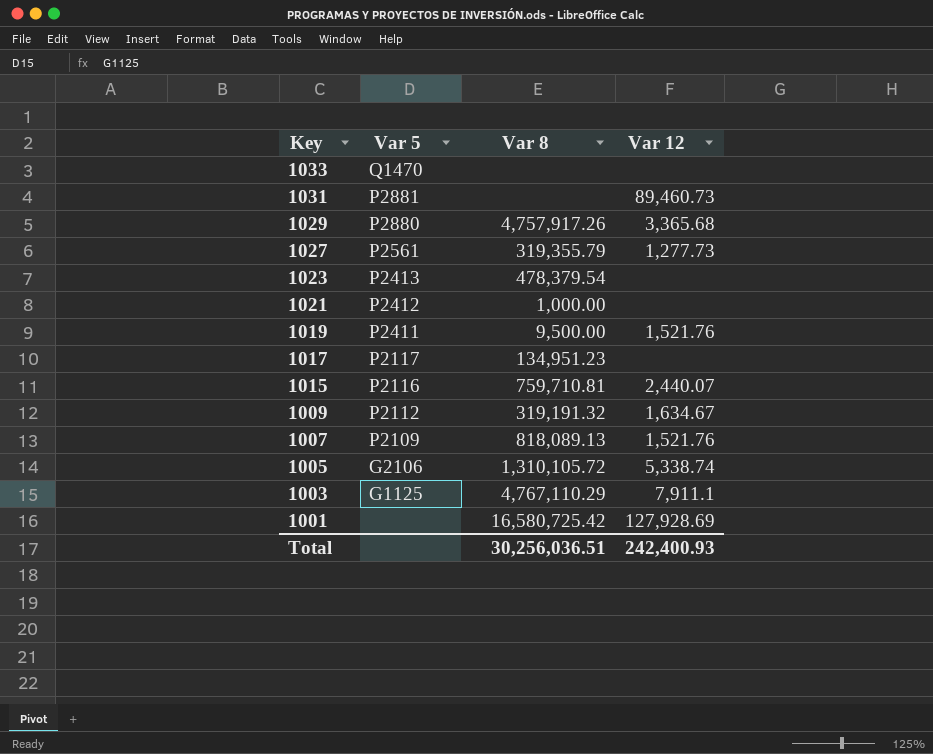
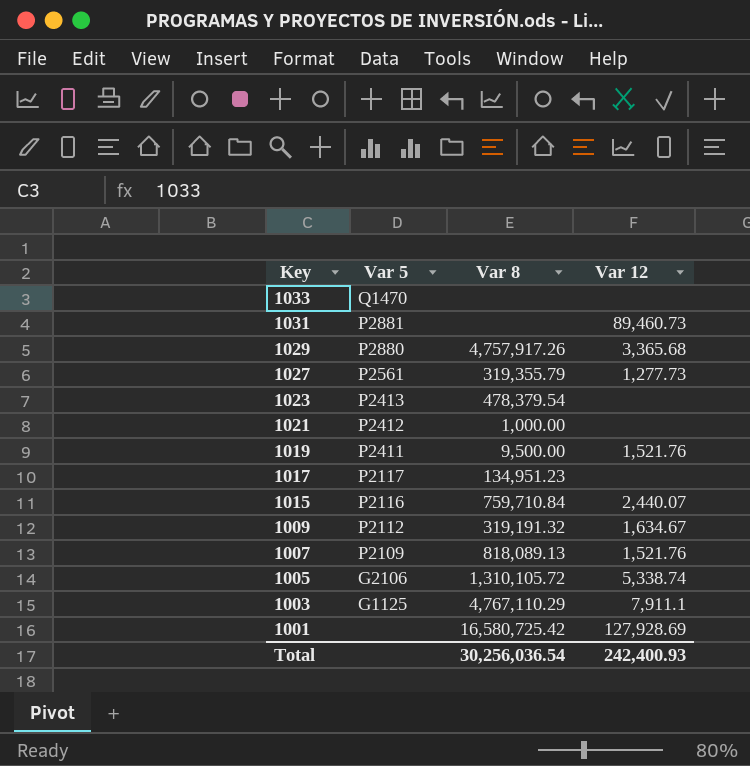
1015 | Var 8: 759,710.81 -> 759,710.84
Total | Var 8: 30,256,036.51 -> 30,256,036.54

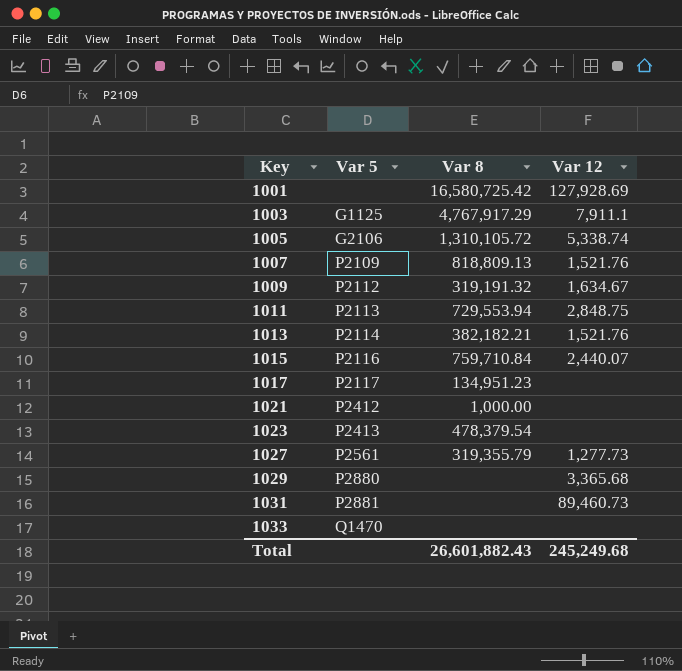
row order: Key descending -> Key ascending
row 1019: P2411 | 9,500.00 | 1,521.76 -> none
1003 | Var 8: 4,767,110.29 -> 4,767,917.29
1007 | Var 8: 818,089.13 -> 818,809.13
row 1011: none -> P2113 | 729,553.94 | 2,848.75
row 1013: none -> P2114 | 382,182.21 | 1,521.76
1029 | Var 8: 4,757,917.26 -> none
Total | Var 8: 30,256,036.54 -> 26,601,882.43
Total | Var 12: 242,400.93 -> 245,249.68

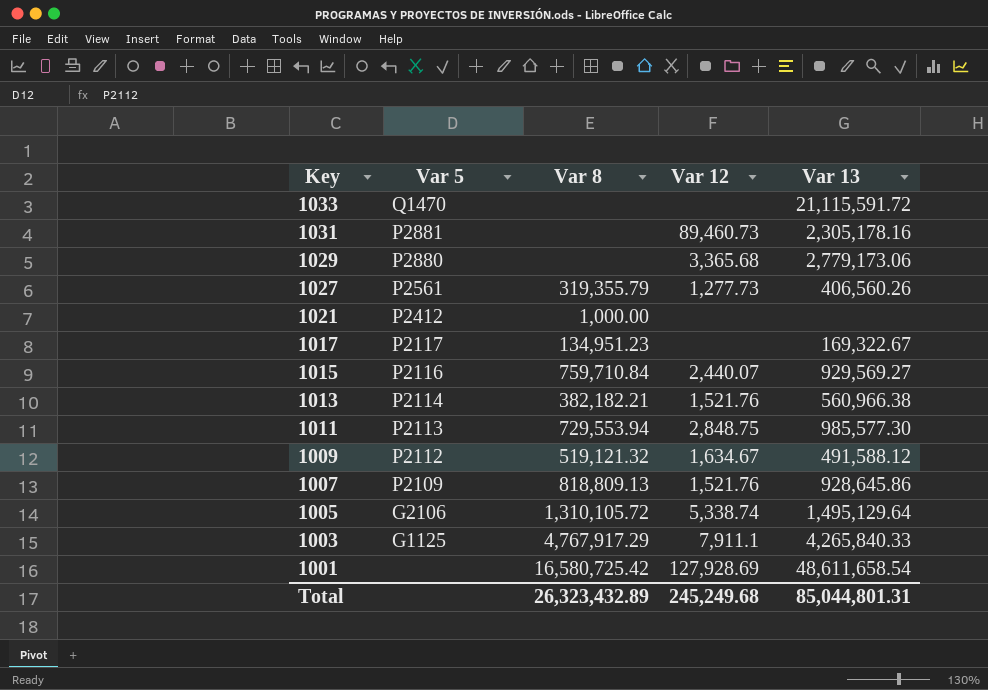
row order: Key ascending -> Key descending
column Var 13 | position: none -> 5
row 1023: P2413 | 478,379.54 | none -> none
1009 | Var 8: 319,191.32 -> 519,121.32
Total | Var 8: 26,601,882.43 -> 26,323,432.89

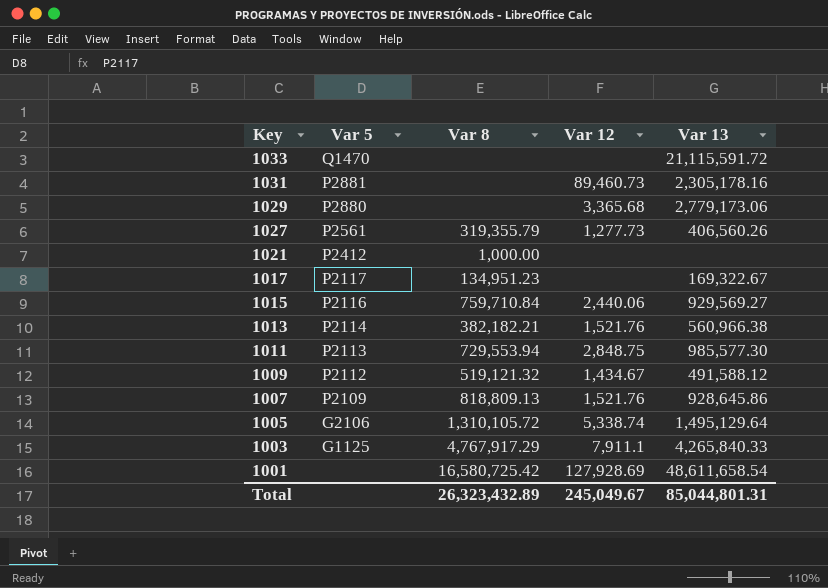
1015 | Var 12: 2,440.07 -> 2,440.06
1009 | Var 12: 1,634.67 -> 1,434.67
Total | Var 12: 245,249.68 -> 245,049.67

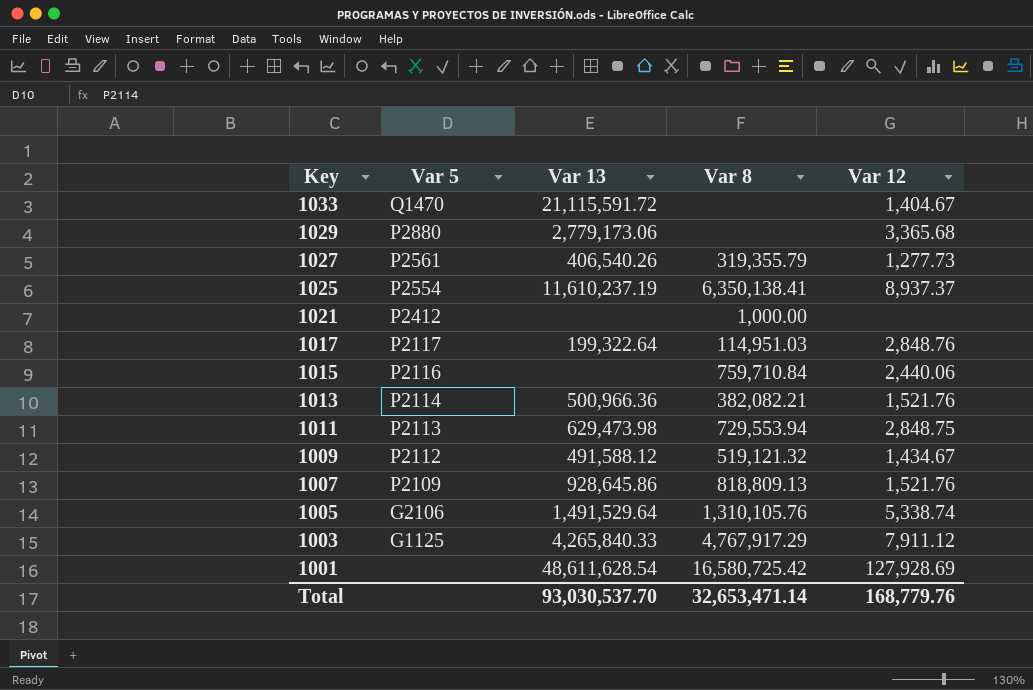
column Var 13 | position: 5 -> 3
row 1031: P2881 | none | 89,460.73 | 2,305,178.16 -> none
1033 | Var 12: none -> 1,404.67
1027 | Var 13: 406,560.26 -> 406,540.26
row 1025: none -> P2554 | 11,610,237.19 | 6,350,138.41 | 8,937.37
1017 | Var 13: 169,322.67 -> 199,322.64
1017 | Var 8: 134,951.23 -> 114,951.03
1017 | Var 12: none -> 2,848.76
1015 | Var 13: 929,569.27 -> none
1013 | Var 13: 560,966.38 -> 500,966.36
1013 | Var 8: 382,182.21 -> 382,082.21
1011 | Var 13: 985,577.30 -> 629,473.98
1005 | Var 13: 1,495,129.64 -> 1,491,529.64
1005 | Var 8: 1,310,105.72 -> 1,310,105.76
1003 | Var 12: 7,911.1 -> 7,911.12
1001 | Var 13: 48,611,658.54 -> 48,611,628.54
Total | Var 13: 85,044,801.31 -> 93,030,537.70
Total | Var 8: 26,323,432.89 -> 32,653,471.14
Total | Var 12: 245,049.67 -> 168,779.76

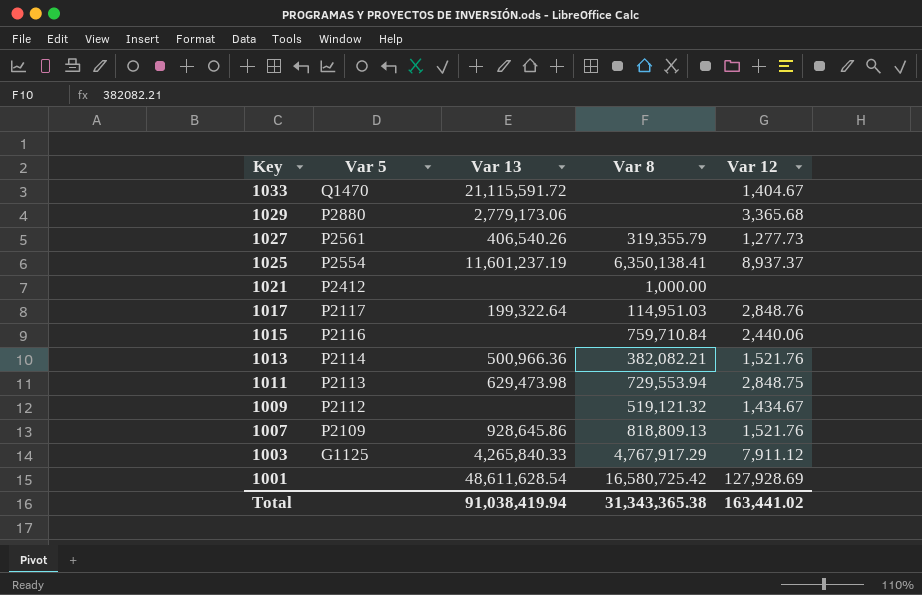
row 1005: G2106 | 1,491,529.64 | 1,310,105.76 | 5,338.74 -> none
1025 | Var 13: 11,610,237.19 -> 11,601,237.19
1009 | Var 13: 491,588.12 -> none
Total | Var 13: 93,030,537.70 -> 91,038,419.94
Total | Var 8: 32,653,471.14 -> 31,343,365.38
Total | Var 12: 168,779.76 -> 163,441.02

